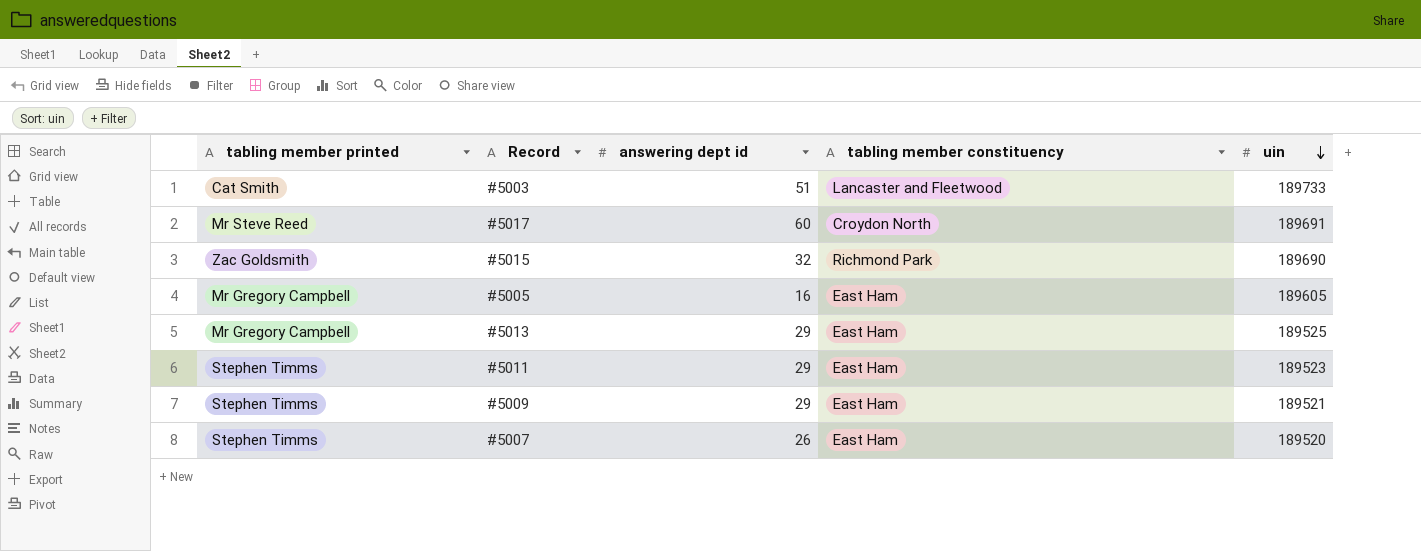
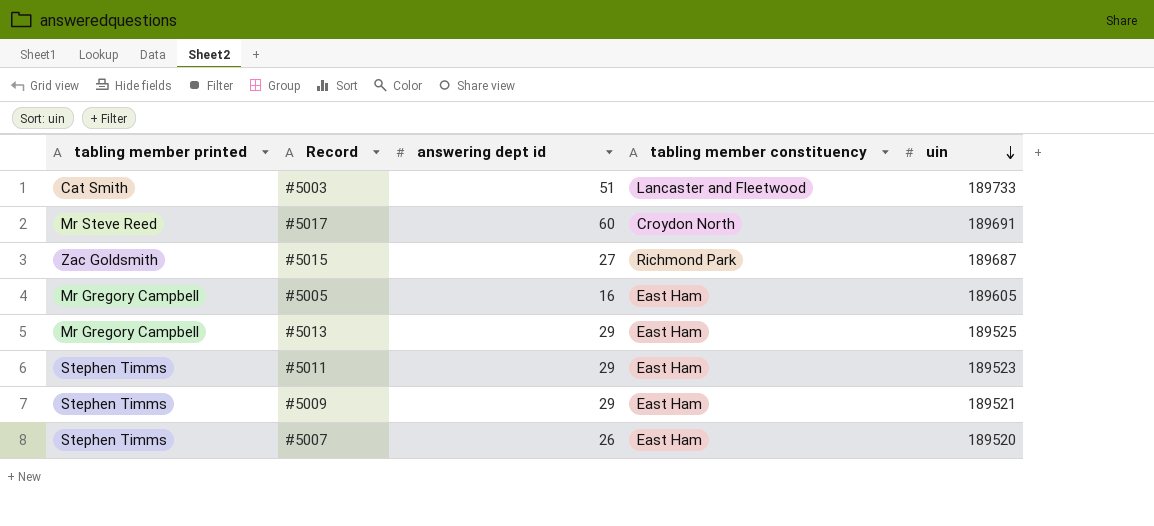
#5015 | answering dept id: 32 -> 27
#5015 | uin: 189690 -> 189687

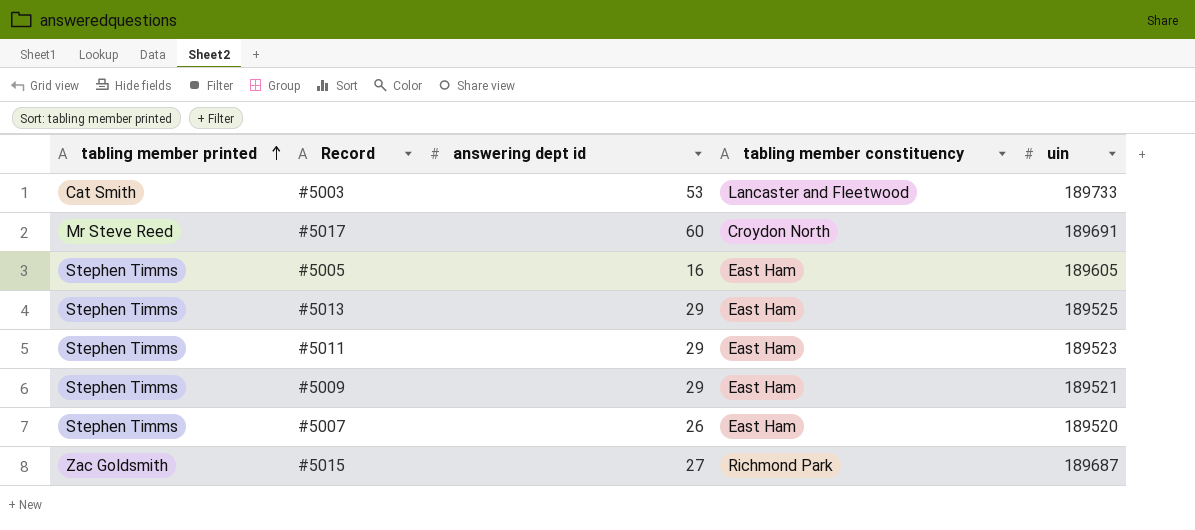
row order: uin descending -> tabling member printed ascending
#5003 | answering dept id: 51 -> 53
#5005 | tabling member printed: Mr Gregory Campbell -> Stephen Timms
#5013 | tabling member printed: Mr Gregory Campbell -> Stephen Timms

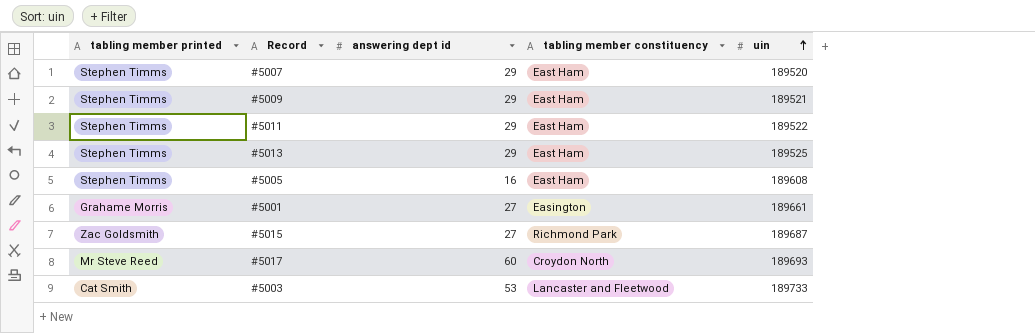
row order: tabling member printed ascending -> uin ascending
#5007 | answering dept id: 26 -> 29
#5011 | uin: 189523 -> 189522
#5005 | uin: 189605 -> 189608
row #5001: none -> Grahame Morris | 27 | Easington | 189661
#5017 | uin: 189691 -> 189693

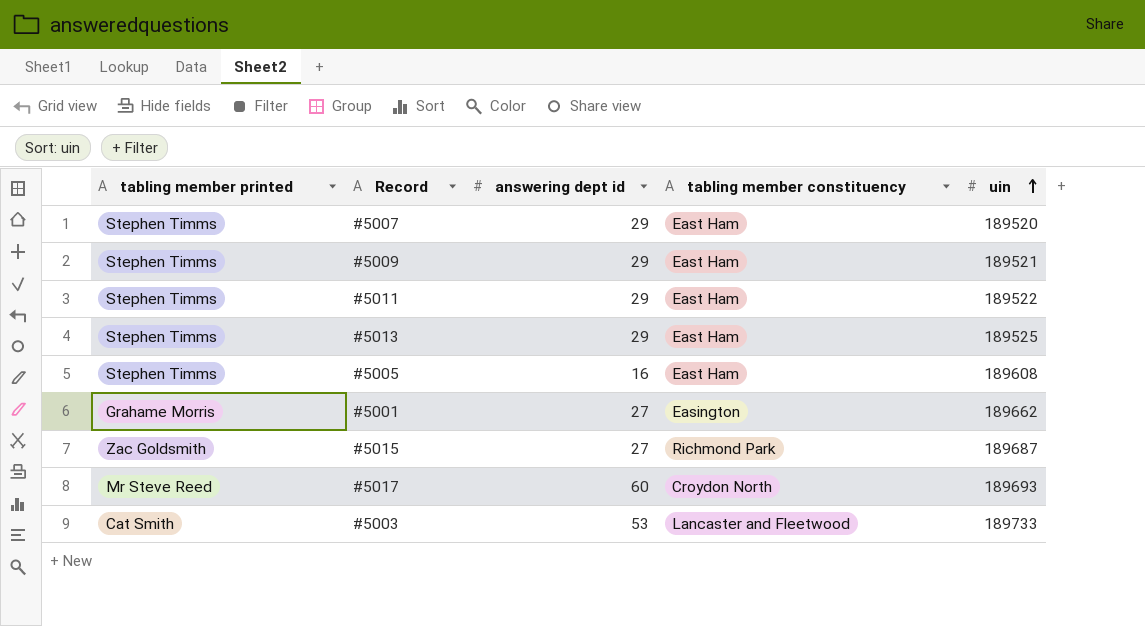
#5001 | uin: 189661 -> 189662

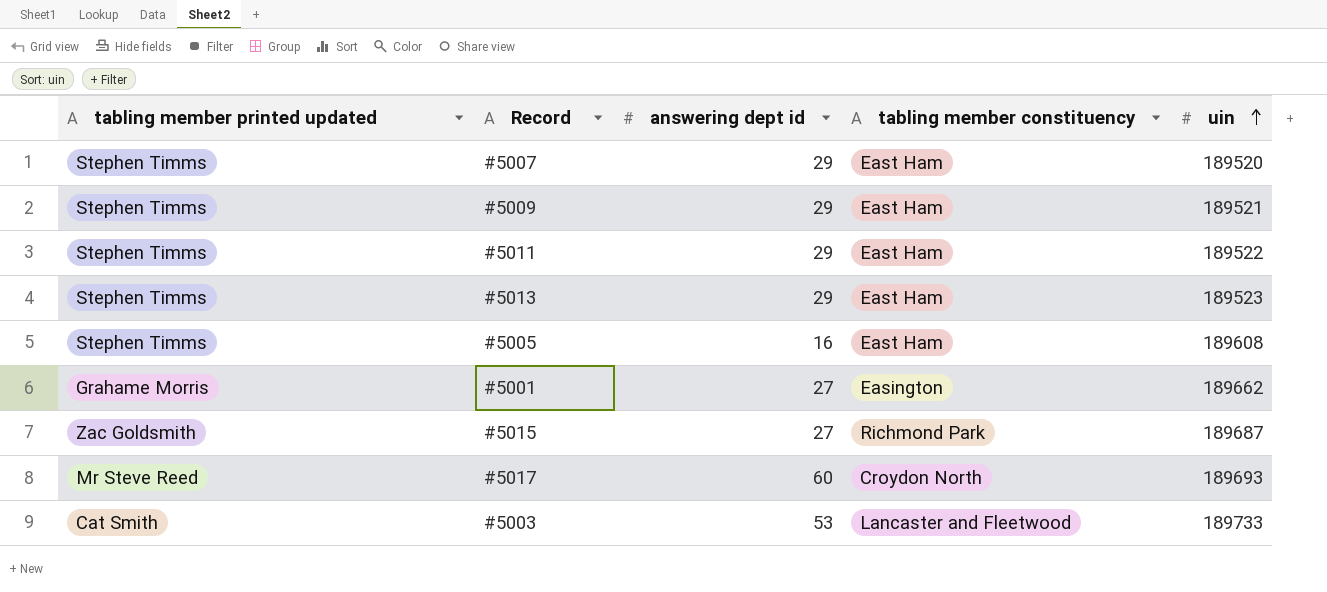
column name: tabling member printed -> tabling member printed updated
#5013 | uin: 189525 -> 189523

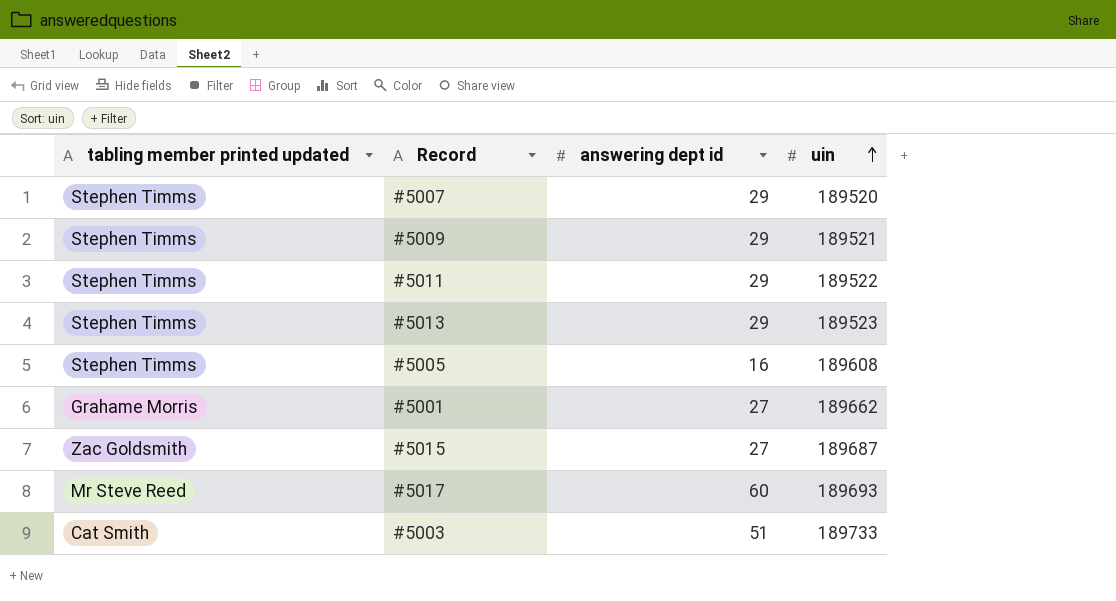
column tabling member constituency | position: 4 -> none
#5003 | answering dept id: 53 -> 51

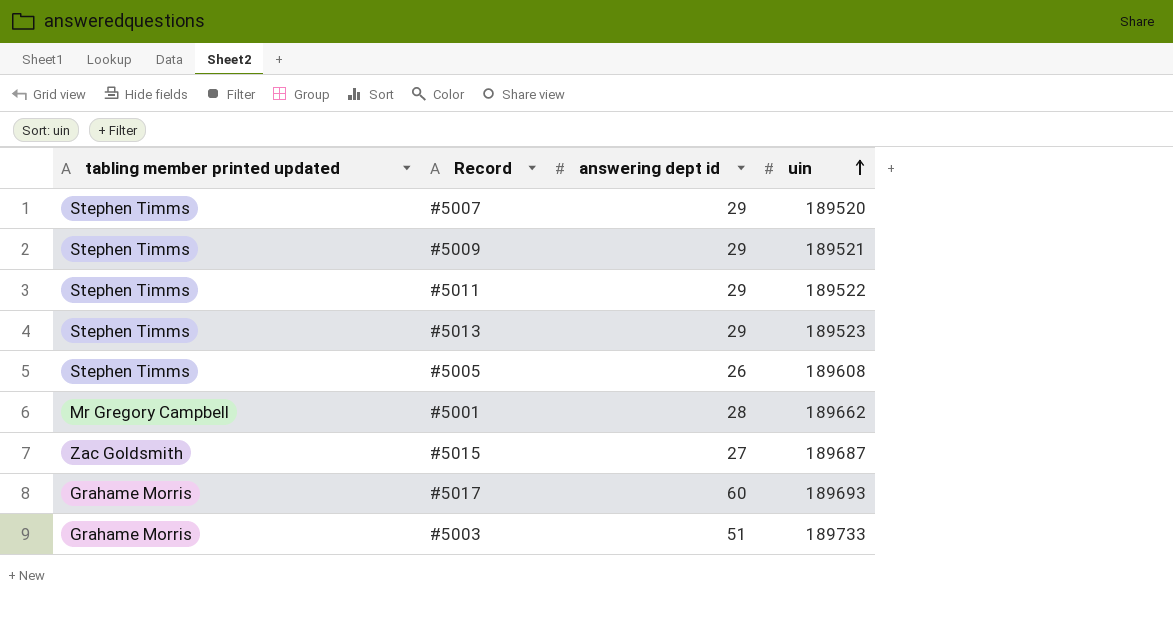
#5005 | answering dept id: 16 -> 26
#5001 | tabling member printed updated: Grahame Morris -> Mr Gregory Campbell
#5001 | answering dept id: 27 -> 28
#5017 | tabling member printed updated: Mr Steve Reed -> Grahame Morris
#5003 | tabling member printed updated: Cat Smith -> Grahame Morris

